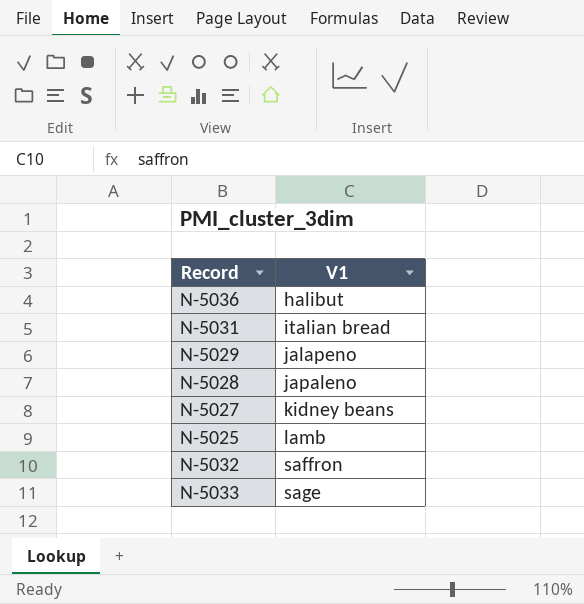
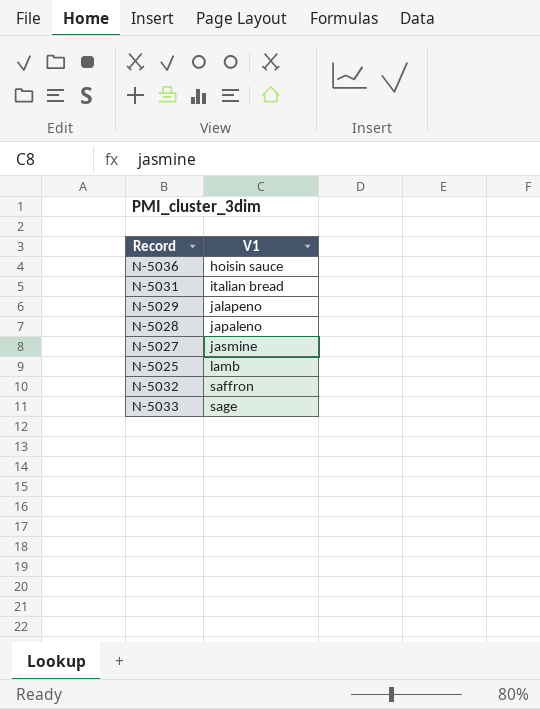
N-5036 | V1: halibut -> hoisin sauce
N-5027 | V1: kidney beans -> jasmine

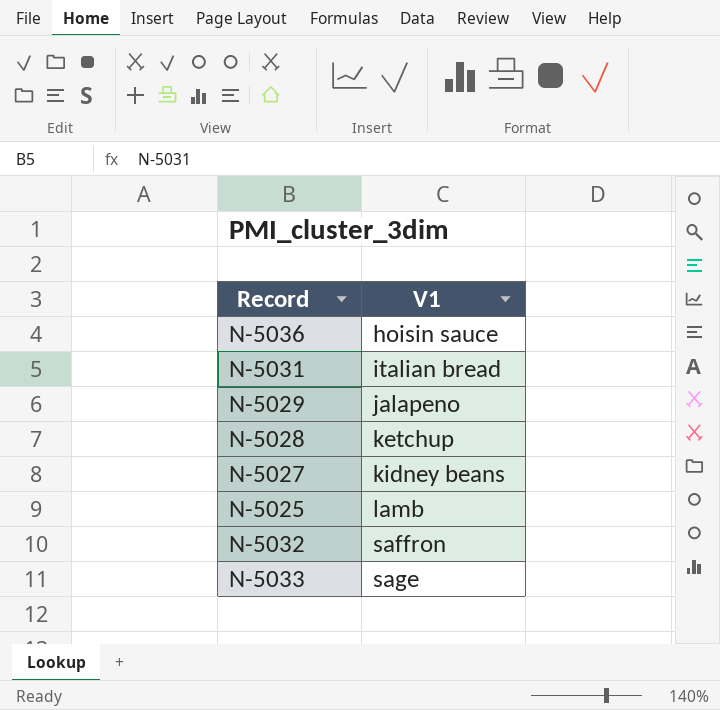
N-5028 | V1: japaleno -> ketchup
N-5027 | V1: jasmine -> kidney beans

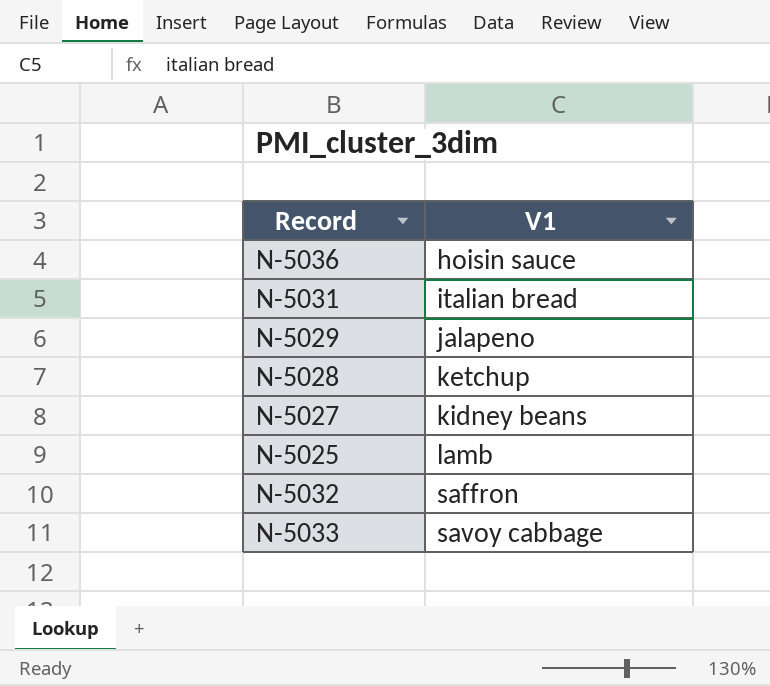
N-5033 | V1: sage -> savoy cabbage

